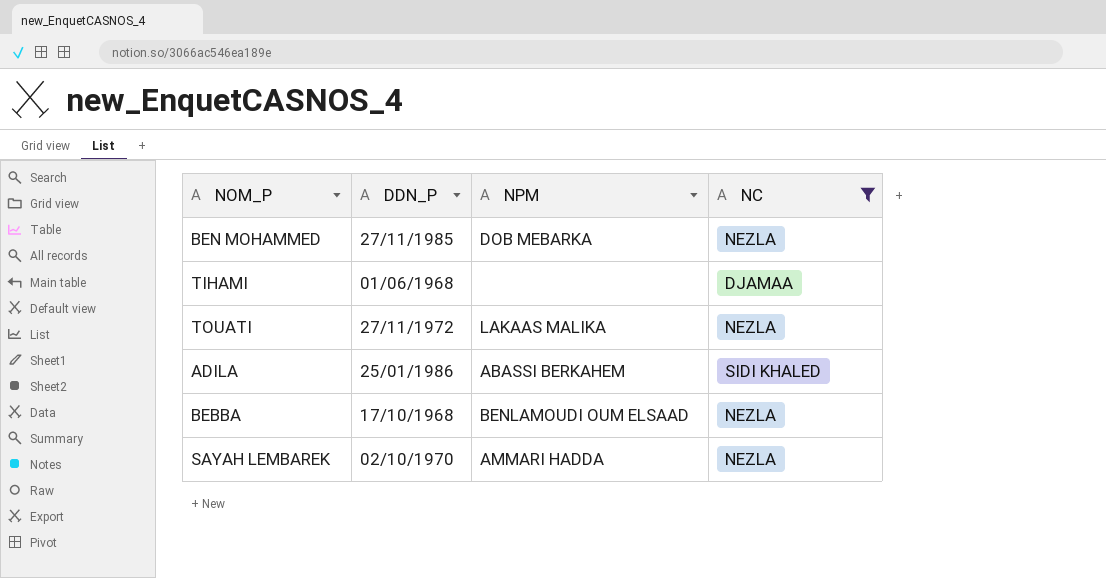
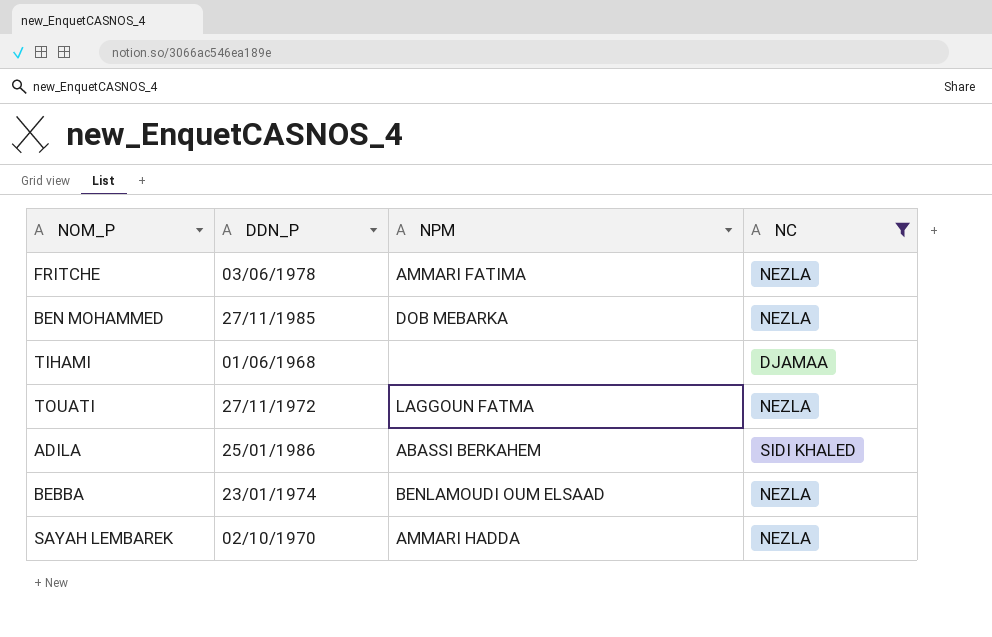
row FRITCHE: none -> 03/06/1978 | AMMARI FATIMA | NEZLA
TOUATI | NPM: LAKAAS MALIKA -> LAGGOUN FATMA
BEBBA | DDN_P: 17/10/1968 -> 23/01/1974

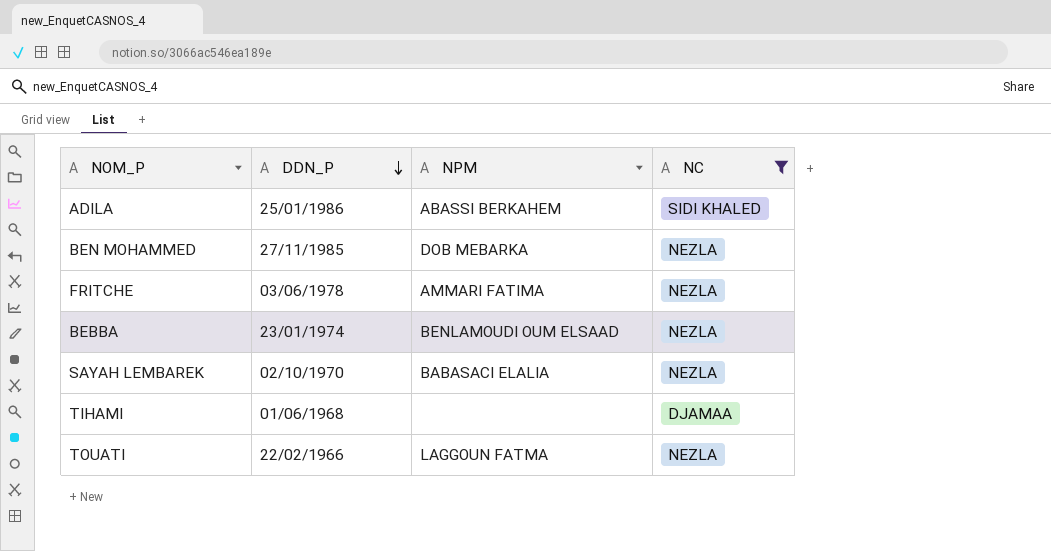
row order: none -> DDN_P descending
SAYAH LEMBAREK | NPM: AMMARI HADDA -> BABASACI ELALIA
TOUATI | DDN_P: 27/11/1972 -> 22/02/1966

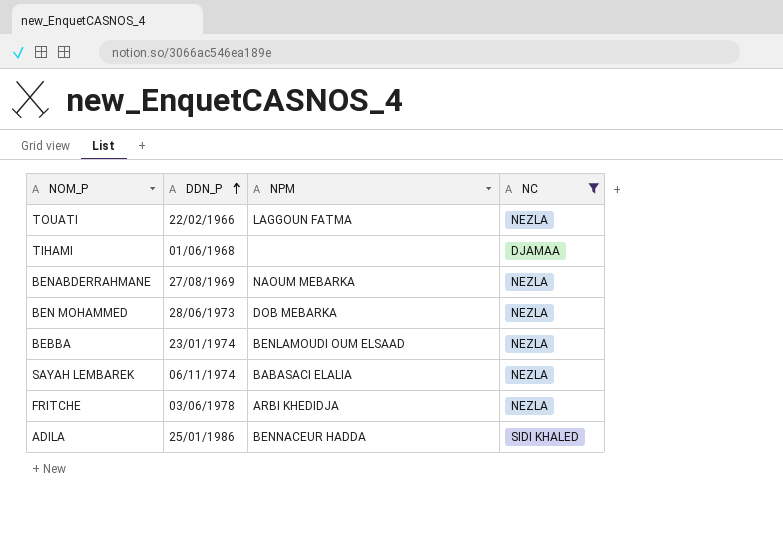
row order: DDN_P descending -> DDN_P ascending
row BENABDERRAHMANE: none -> 27/08/1969 | NAOUM MEBARKA | NEZLA
BEN MOHAMMED | DDN_P: 27/11/1985 -> 28/06/1973
SAYAH LEMBAREK | DDN_P: 02/10/1970 -> 06/11/1974
FRITCHE | NPM: AMMARI FATIMA -> ARBI KHEDIDJA
ADILA | NPM: ABASSI BERKAHEM -> BENNACEUR HADDA

